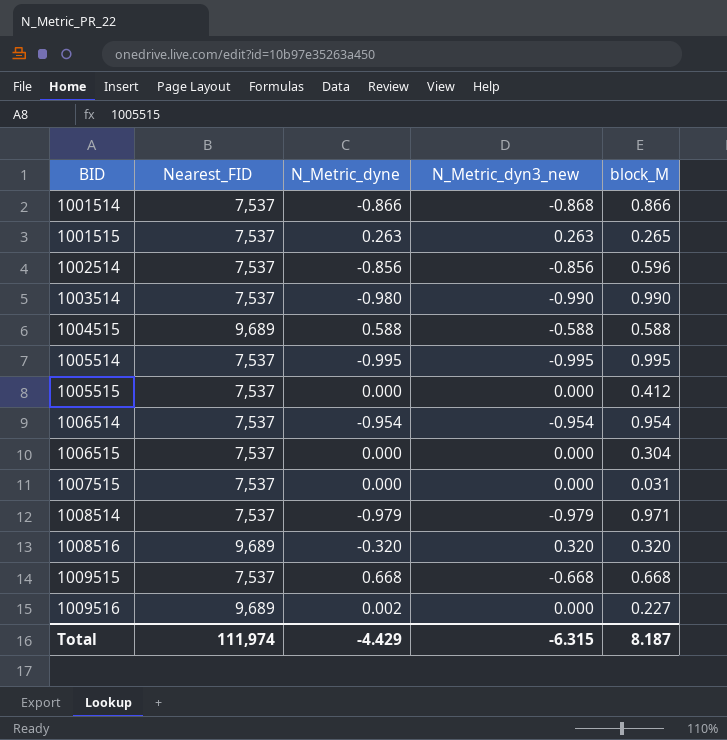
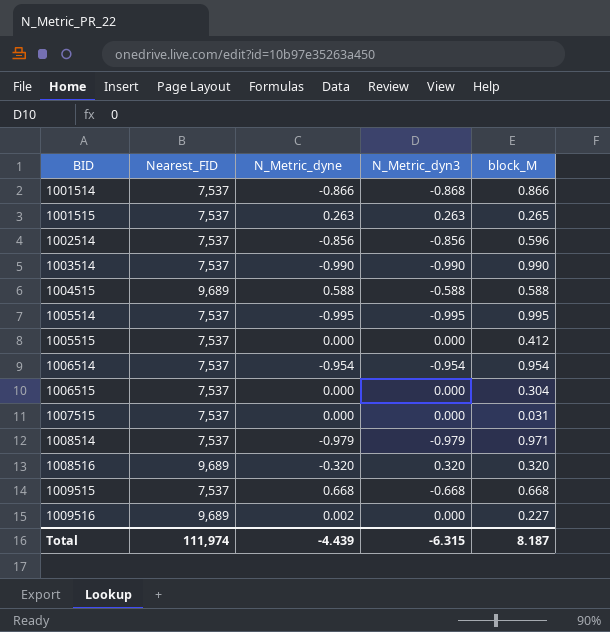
column name: N_Metric_dyn3_new -> N_Metric_dyn3
1003514 | N_Metric_dyne: -0.980 -> -0.990
Total | N_Metric_dyne: -4.429 -> -4.439

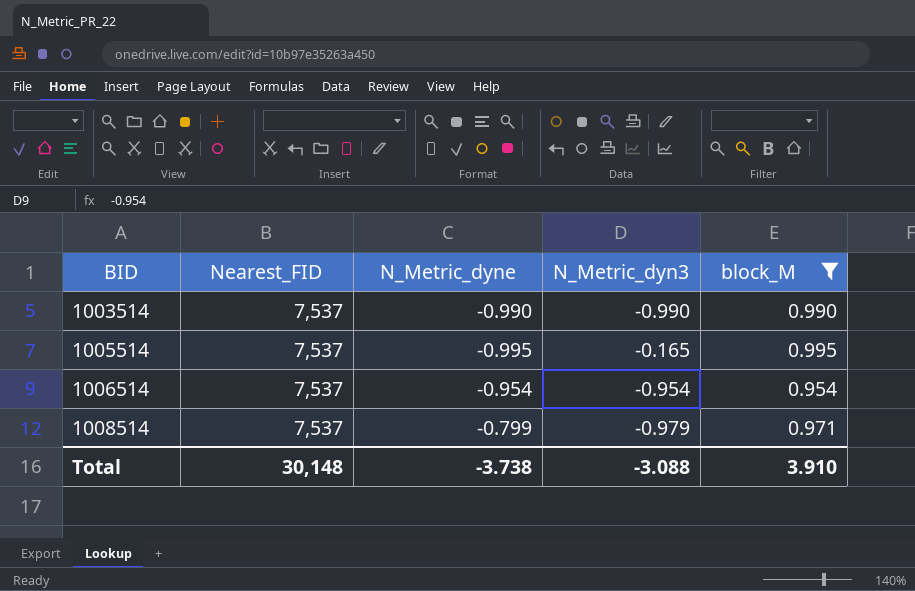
filter: none -> block_M >= 0.954
1005514 | N_Metric_dyn3: -0.995 -> -0.165
1008514 | N_Metric_dyne: -0.979 -> -0.799
Total | Nearest_FID: 111,974 -> 30,148
Total | N_Metric_dyne: -4.439 -> -3.738
Total | N_Metric_dyn3: -6.315 -> -3.088
Total | block_M: 8.187 -> 3.910

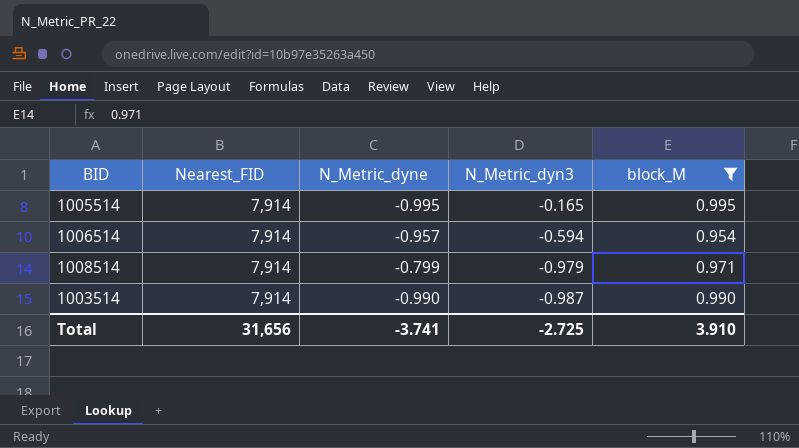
row order: BID ascending -> N_Metric_dyn3 descending
1005514 | Nearest_FID: 7,537 -> 7,914
1006514 | Nearest_FID: 7,537 -> 7,914
1006514 | N_Metric_dyne: -0.954 -> -0.957
1006514 | N_Metric_dyn3: -0.954 -> -0.594
1008514 | Nearest_FID: 7,537 -> 7,914
1003514 | Nearest_FID: 7,537 -> 7,914
1003514 | N_Metric_dyn3: -0.990 -> -0.987
Total | Nearest_FID: 30,148 -> 31,656
Total | N_Metric_dyne: -3.738 -> -3.741
Total | N_Metric_dyn3: -3.088 -> -2.725

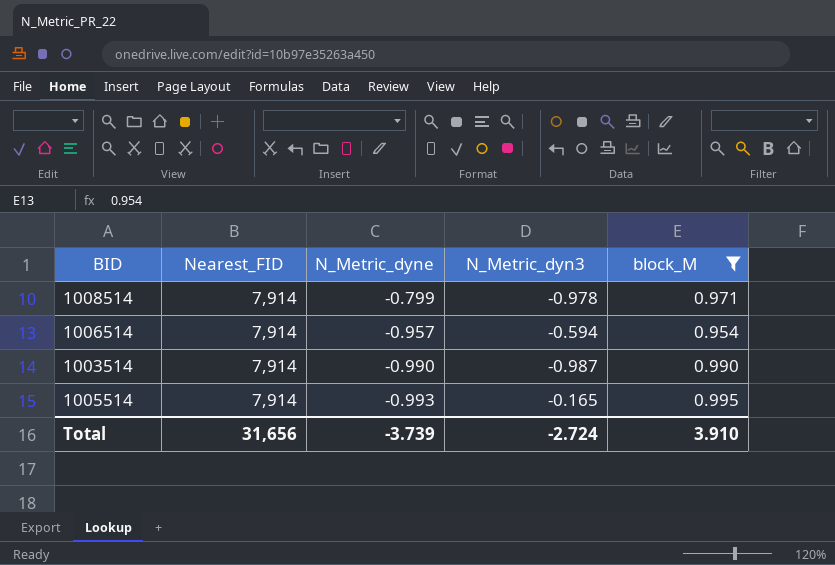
row order: N_Metric_dyn3 descending -> N_Metric_dyne descending
1008514 | N_Metric_dyn3: -0.979 -> -0.978
1005514 | N_Metric_dyne: -0.995 -> -0.993
Total | N_Metric_dyne: -3.741 -> -3.739
Total | N_Metric_dyn3: -2.725 -> -2.724

